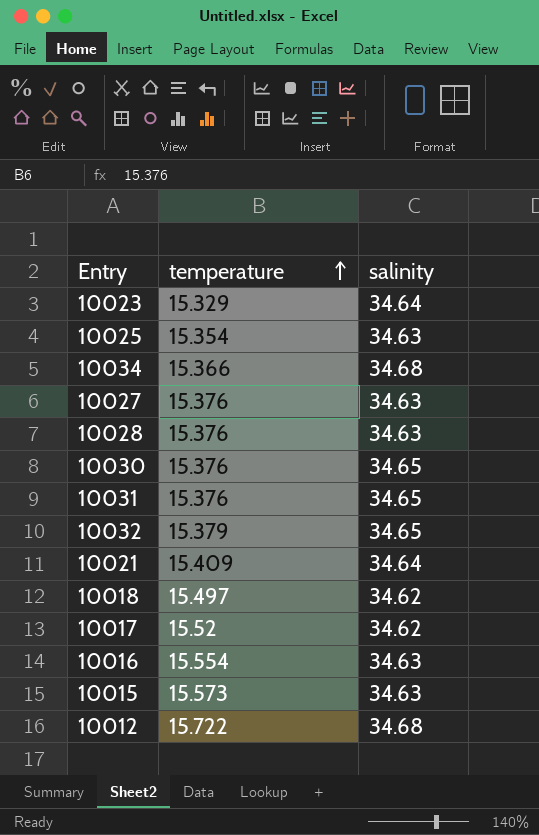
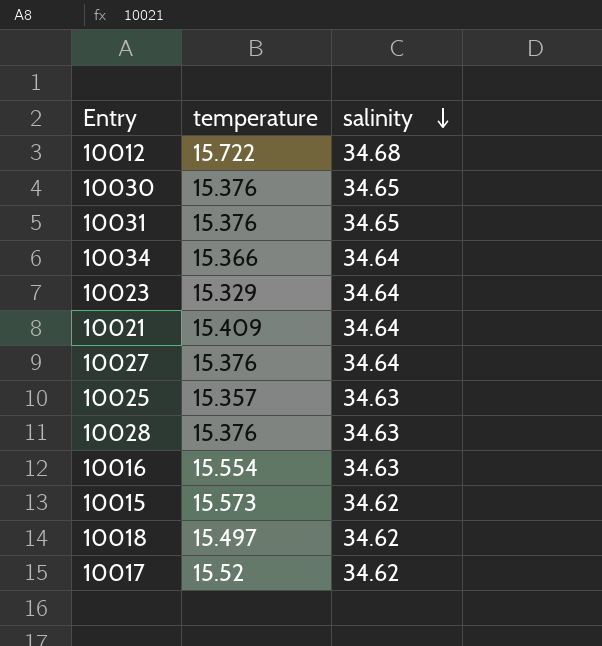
row order: temperature ascending -> salinity descending
row 10032: 15.379 | 34.65 -> none
10034 | salinity: 34.68 -> 34.64
10027 | salinity: 34.63 -> 34.64
10025 | temperature: 15.354 -> 15.357
10015 | salinity: 34.63 -> 34.62

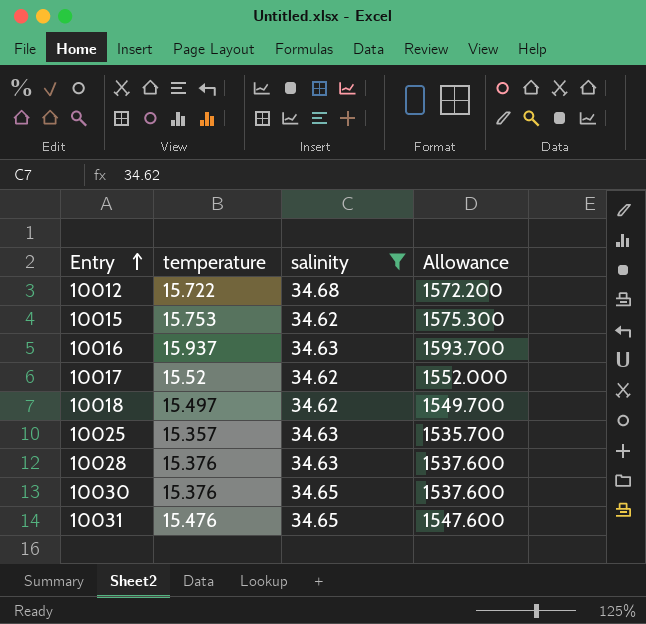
filter: none -> salinity != 34.64
row order: salinity descending -> Entry ascending
column Allowance | formula: none -> [temperature] * 100
10015 | temperature: 15.573 -> 15.753
10016 | temperature: 15.554 -> 15.937
10031 | temperature: 15.376 -> 15.476

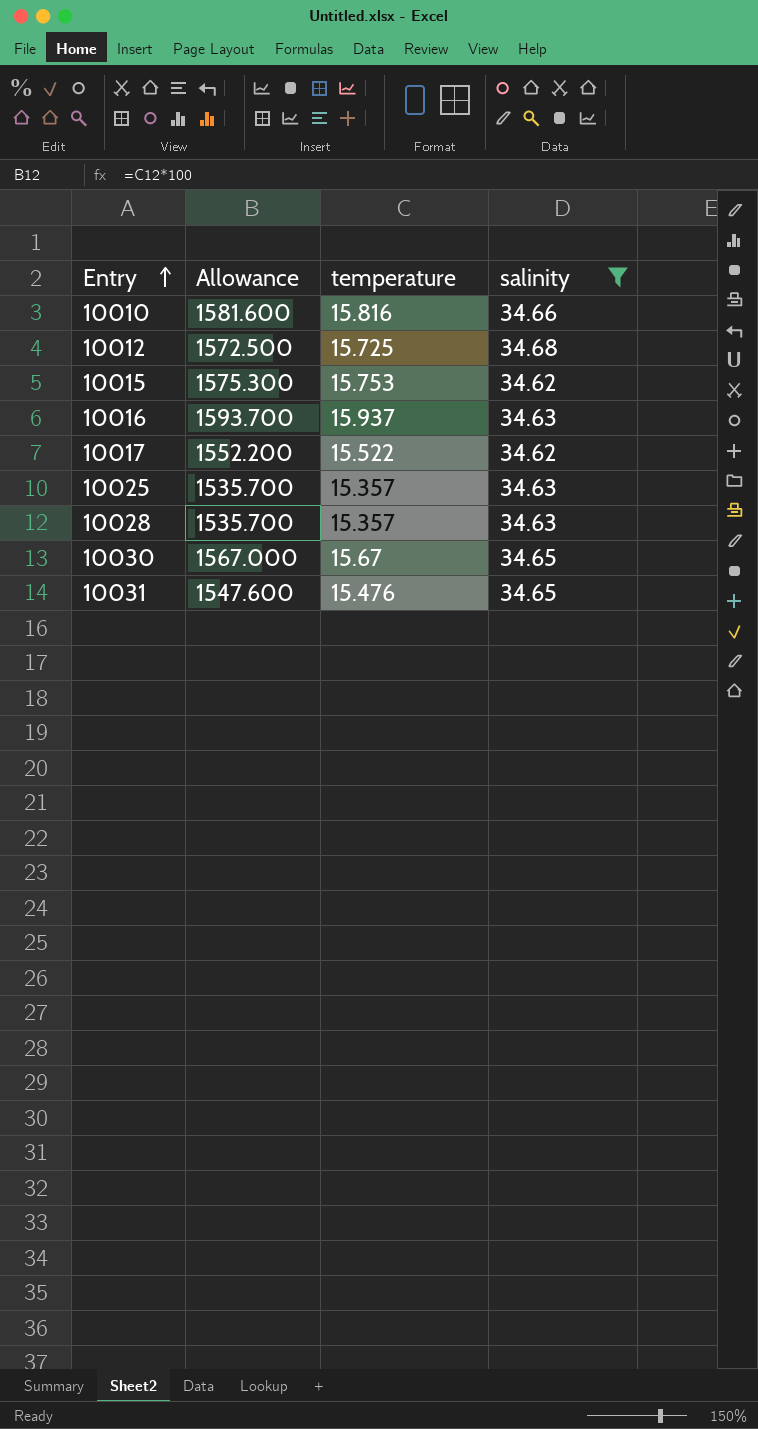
column Allowance | position: 4 -> 2
row 10018: 15.497 | 34.62 | 1549.700 -> none
row 10010: none -> 1581.600 | 15.816 | 34.66
10012 | Allowance: 1572.200 -> 1572.500
10012 | temperature: 15.722 -> 15.725
10017 | Allowance: 1552.000 -> 1552.200
10017 | temperature: 15.52 -> 15.522
10028 | Allowance: 1537.600 -> 1535.700
10028 | temperature: 15.376 -> 15.357
10030 | Allowance: 1537.600 -> 1567.000
10030 | temperature: 15.376 -> 15.67

